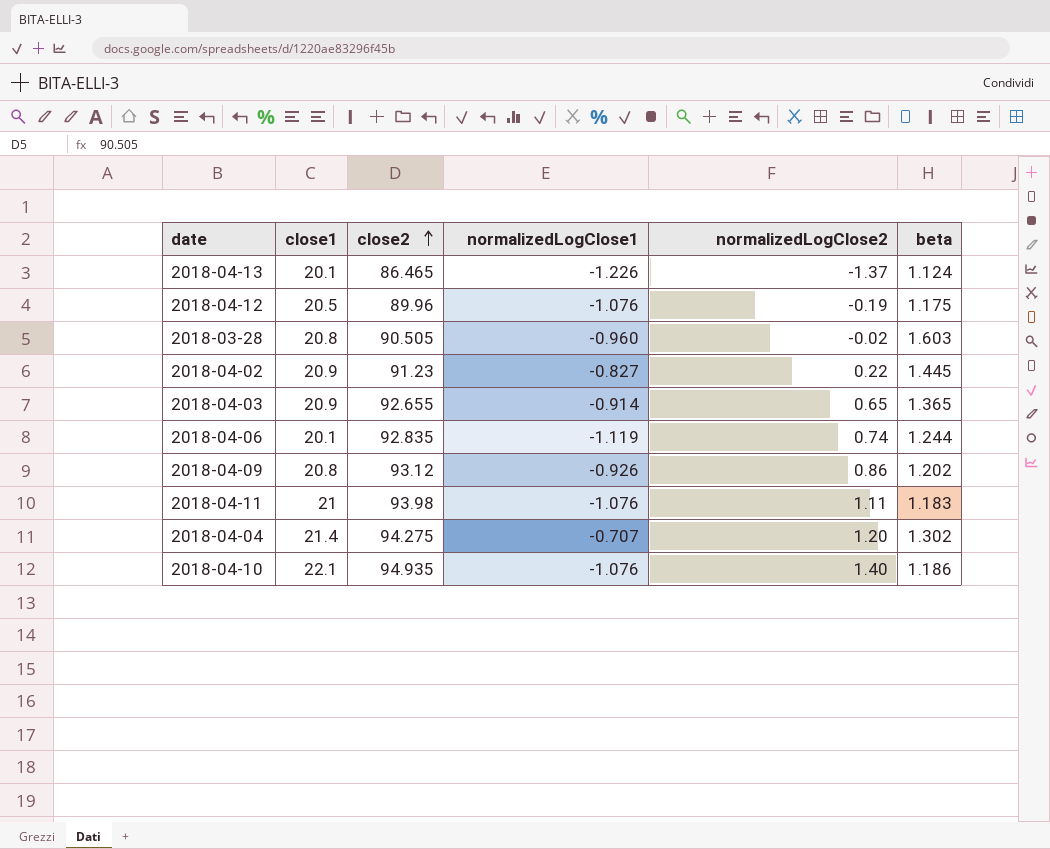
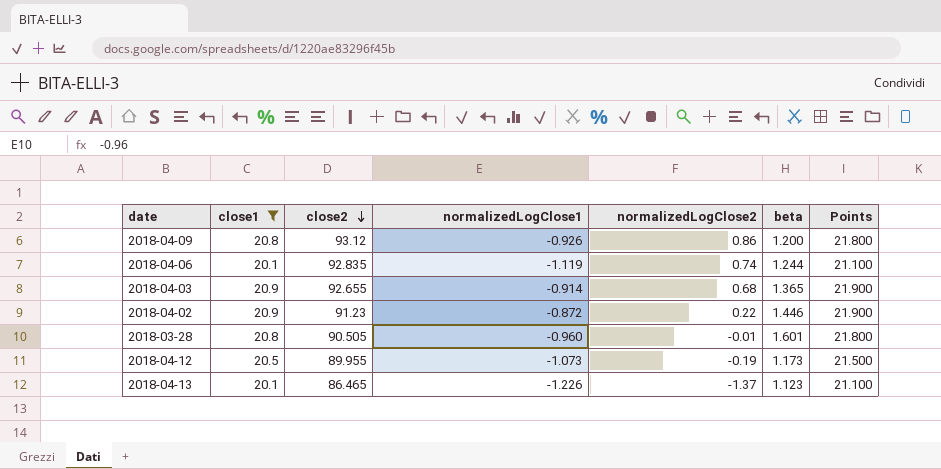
filter: none -> close1 <= 20.9
row order: close2 ascending -> close2 descending
column Points | formula: none -> [close1] + 1
2018-04-09 | beta: 1.202 -> 1.200
2018-04-03 | normalizedLogClose2: 0.65 -> 0.68
2018-04-02 | normalizedLogClose1: -0.827 -> -0.872
2018-04-02 | beta: 1.445 -> 1.446
2018-03-28 | normalizedLogClose2: -0.02 -> -0.01
2018-03-28 | beta: 1.603 -> 1.601
2018-04-12 | close2: 89.96 -> 89.955
2018-04-12 | normalizedLogClose1: -1.076 -> -1.073
2018-04-12 | beta: 1.175 -> 1.173
2018-04-13 | beta: 1.124 -> 1.123

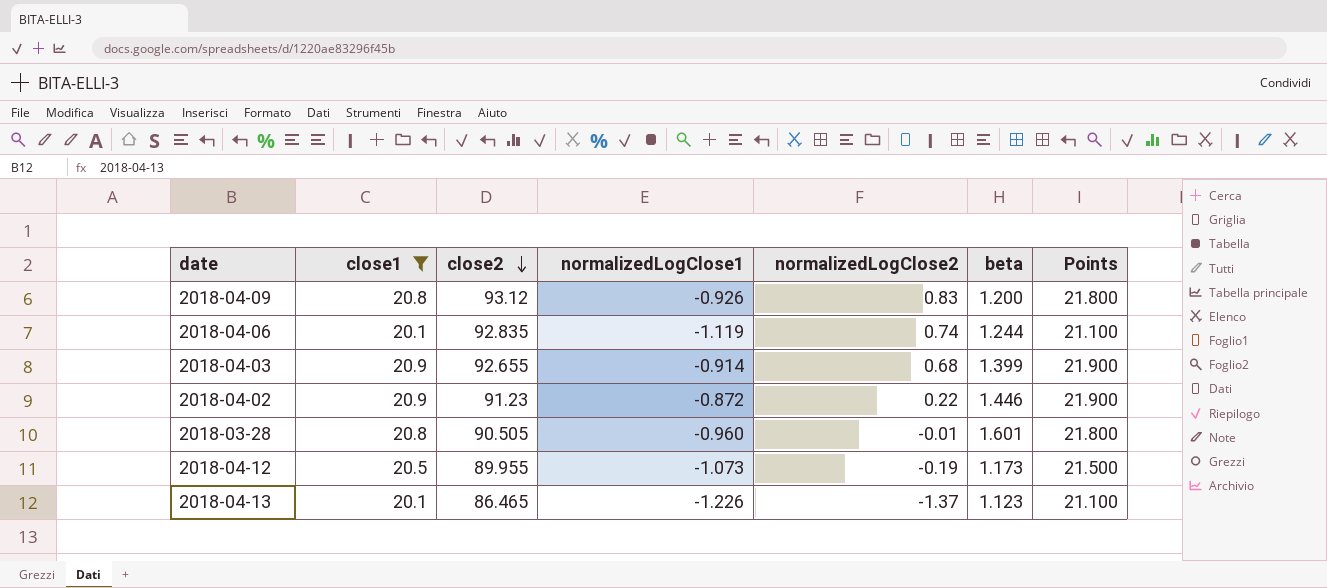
2018-04-09 | normalizedLogClose2: 0.86 -> 0.83
2018-04-03 | beta: 1.365 -> 1.399

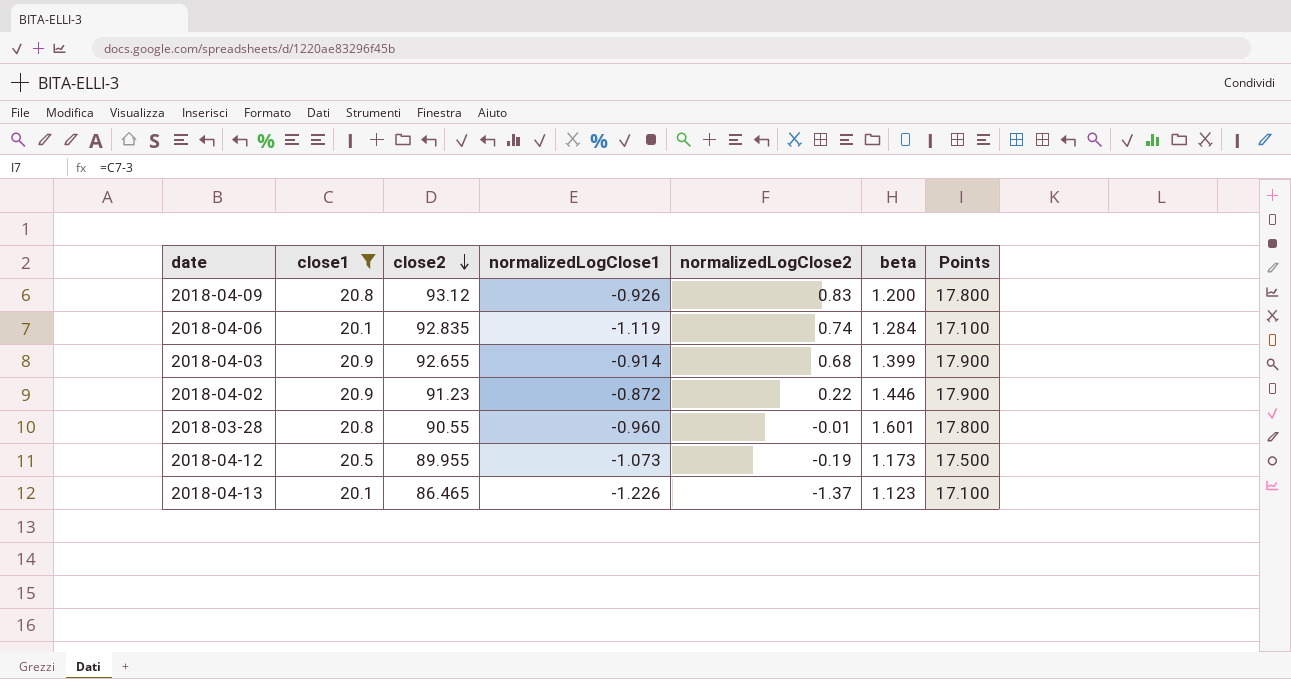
column Points | formula: [close1] + 1 -> [close1] - 3
2018-04-06 | beta: 1.244 -> 1.284
2018-03-28 | close2: 90.505 -> 90.55

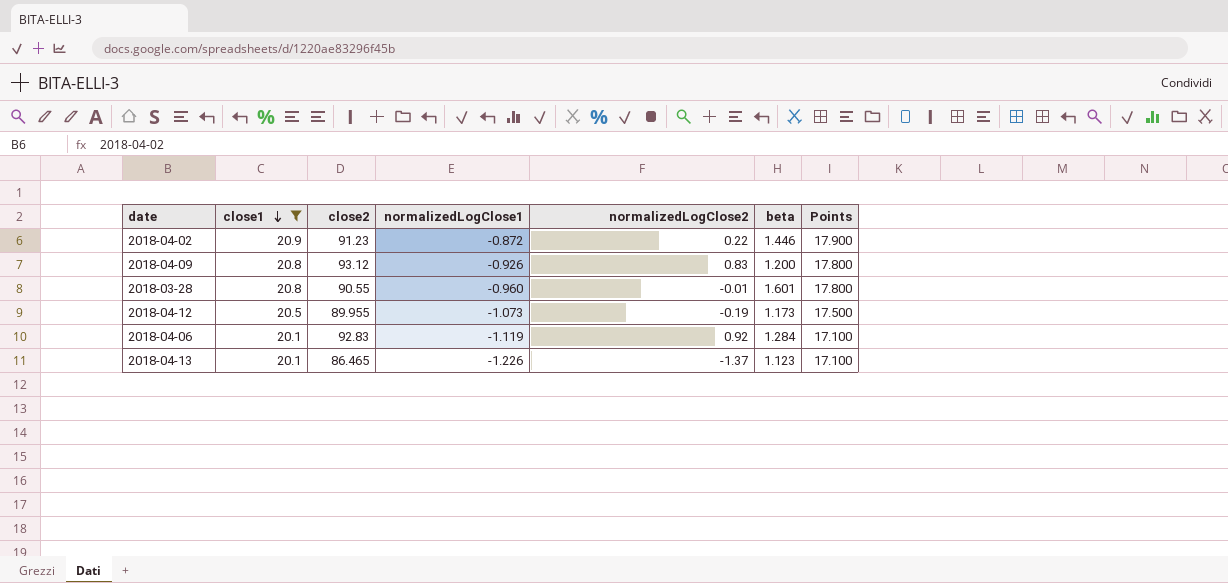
row order: close2 descending -> close1 descending
row 2018-04-03: 20.9 | 92.655 | -0.914 | 0.68 | 1.399 | 17.900 -> none
2018-04-06 | close2: 92.835 -> 92.83
2018-04-06 | normalizedLogClose2: 0.74 -> 0.92

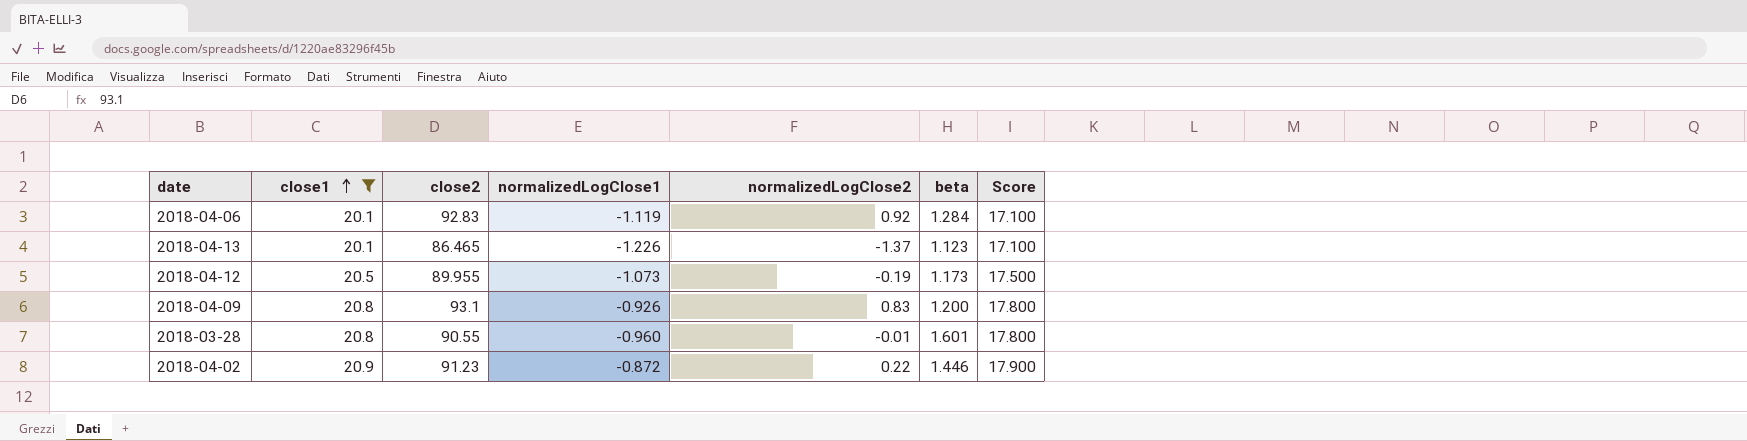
row order: close1 descending -> close1 ascending
column name: Points -> Score
2018-04-09 | close2: 93.12 -> 93.1

